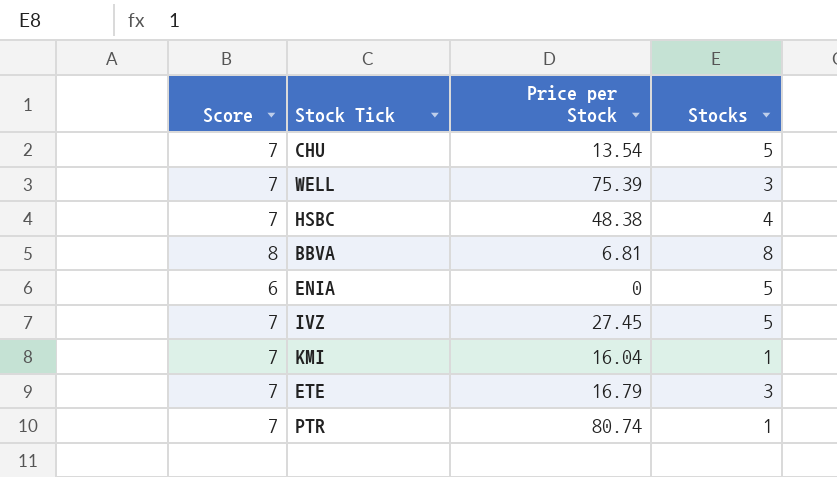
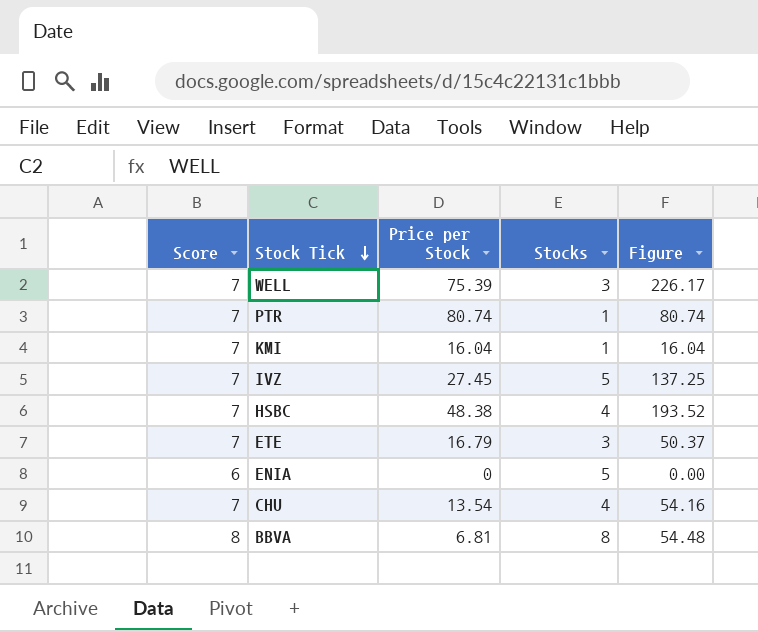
row order: none -> Stock Tick descending
column Figure | formula: none -> [Price per Stock] * [Stocks]
CHU | Stocks: 5 -> 4

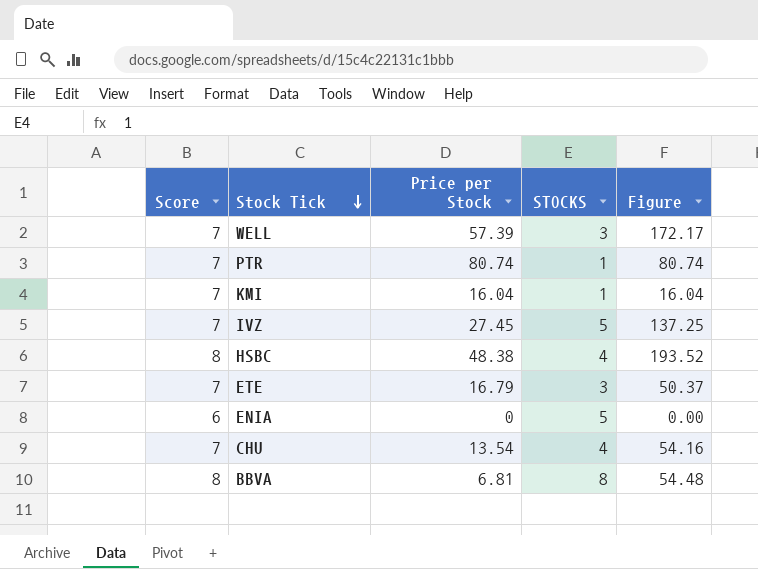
column name: Stocks -> STOCKS
WELL | Price per Stock: 75.39 -> 57.39
WELL | Figure: 226.17 -> 172.17
HSBC | Score: 7 -> 8

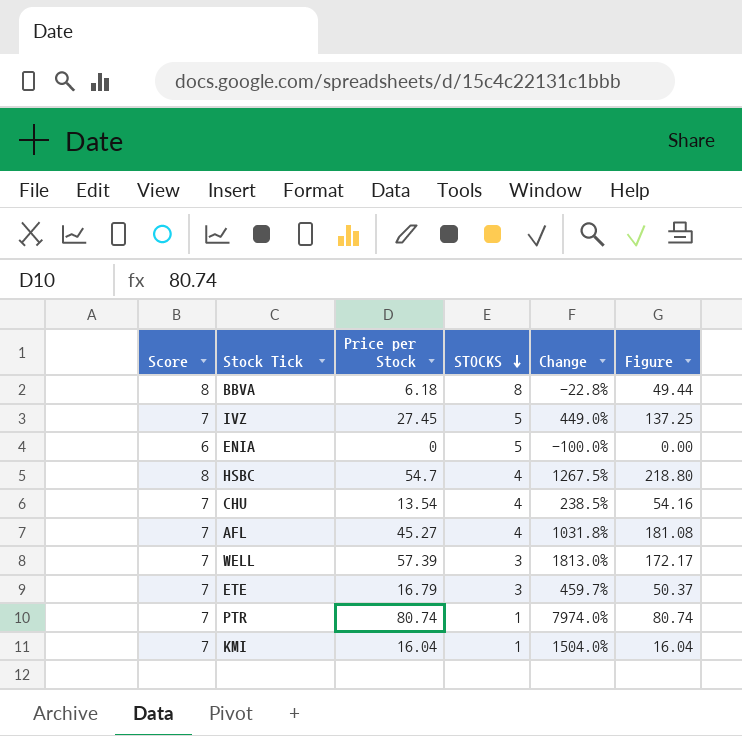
row order: Stock Tick descending -> STOCKS descending
column Change | formula: none -> ([Price per Stock] - [STOCKS]) / [STOCKS]
BBVA | Price per Stock: 6.81 -> 6.18
BBVA | Figure: 54.48 -> 49.44
HSBC | Price per Stock: 48.38 -> 54.7
HSBC | Figure: 193.52 -> 218.80
row AFL: none -> 7 | 45.27 | 4 | 1031.8% | 181.08

